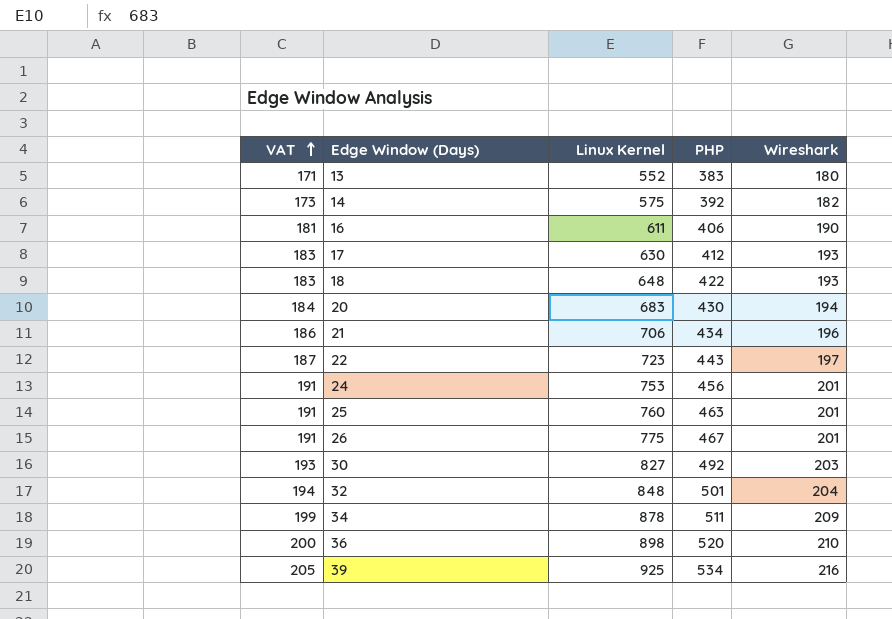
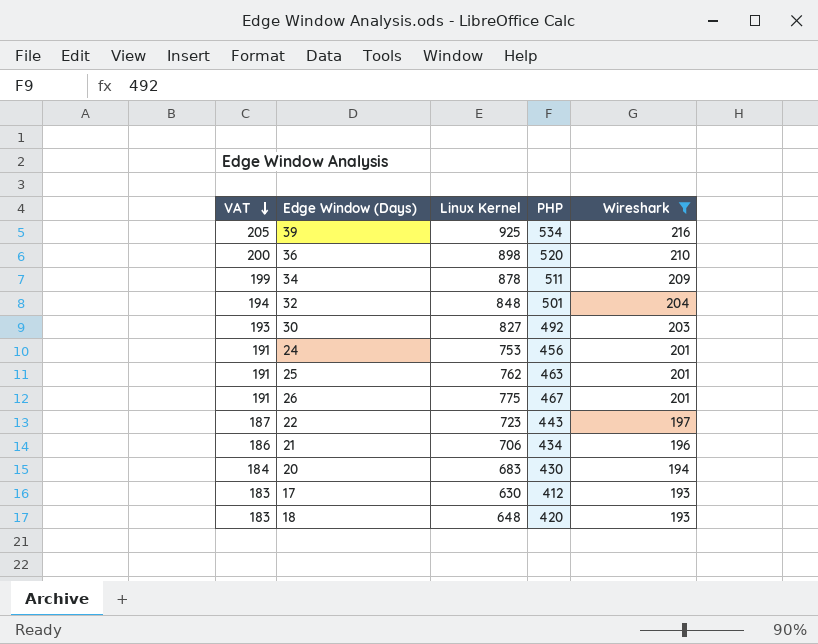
filter: none -> Wireshark >= 193
row order: VAT ascending -> VAT descending
25 | Linux Kernel: 760 -> 762
18 | PHP: 422 -> 420

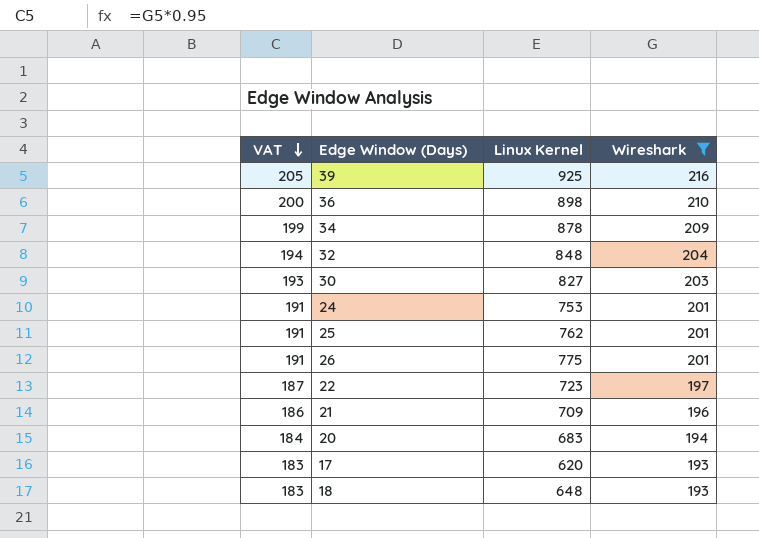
column PHP | position: 4 -> none
21 | Linux Kernel: 706 -> 709
17 | Linux Kernel: 630 -> 620

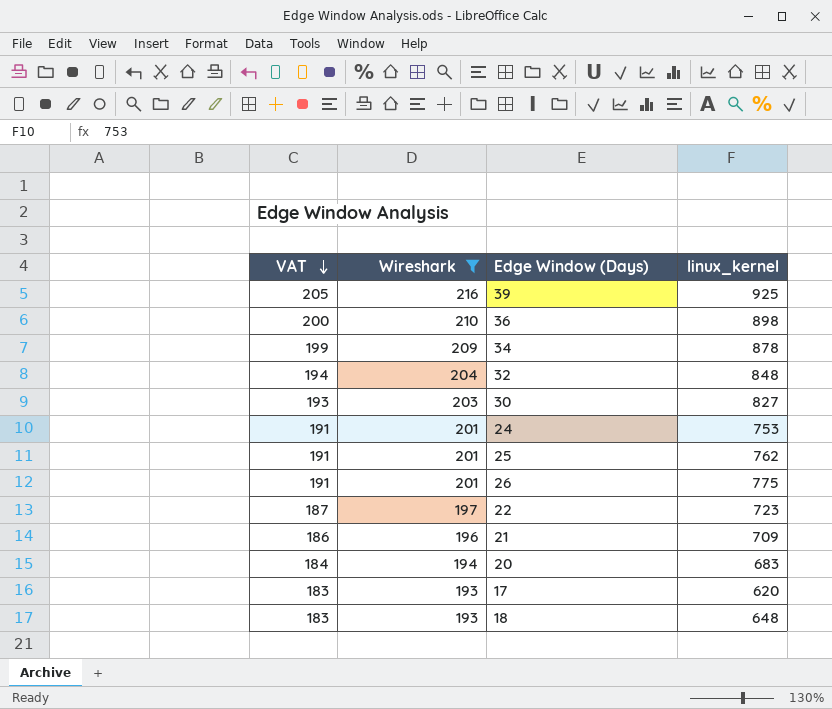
column Wireshark | position: 4 -> 2
column name: Linux Kernel -> linux_kernel

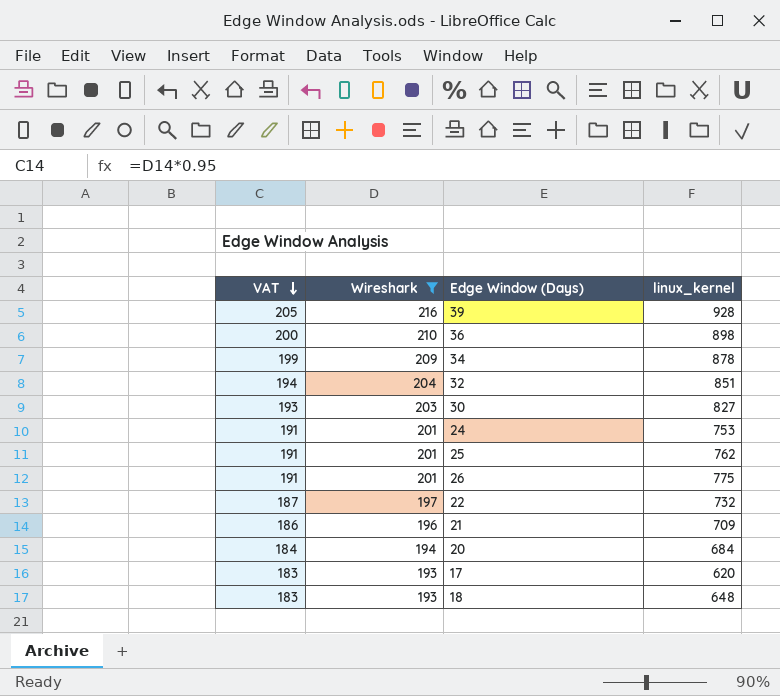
39 | linux_kernel: 925 -> 928
32 | linux_kernel: 848 -> 851
22 | linux_kernel: 723 -> 732
20 | linux_kernel: 683 -> 684

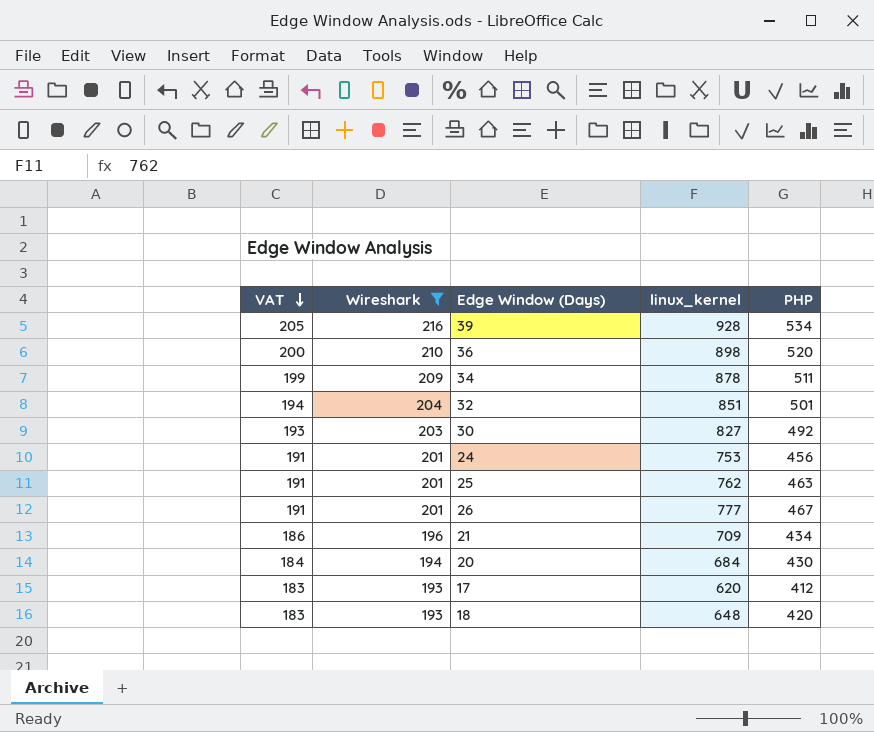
column PHP | position: none -> 5
row 22: 187 | 197 | 732 -> none
26 | linux_kernel: 775 -> 777

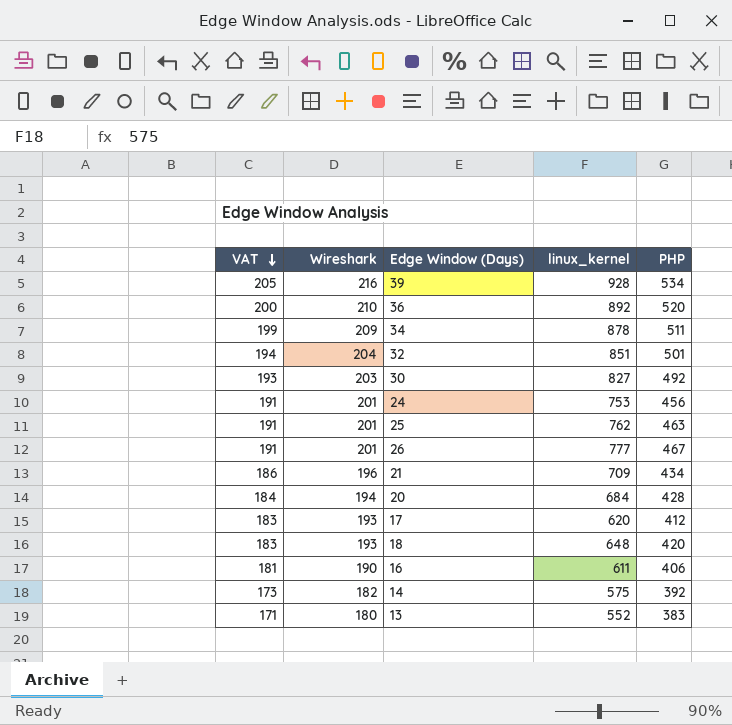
filter: Wireshark >= 193 -> none
36 | linux_kernel: 898 -> 892
20 | PHP: 430 -> 428

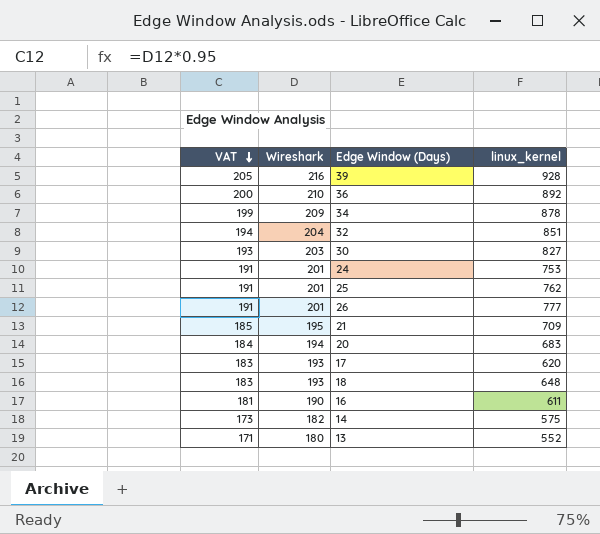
column PHP | position: 5 -> none
21 | VAT: 186 -> 185
21 | Wireshark: 196 -> 195
20 | linux_kernel: 684 -> 683

